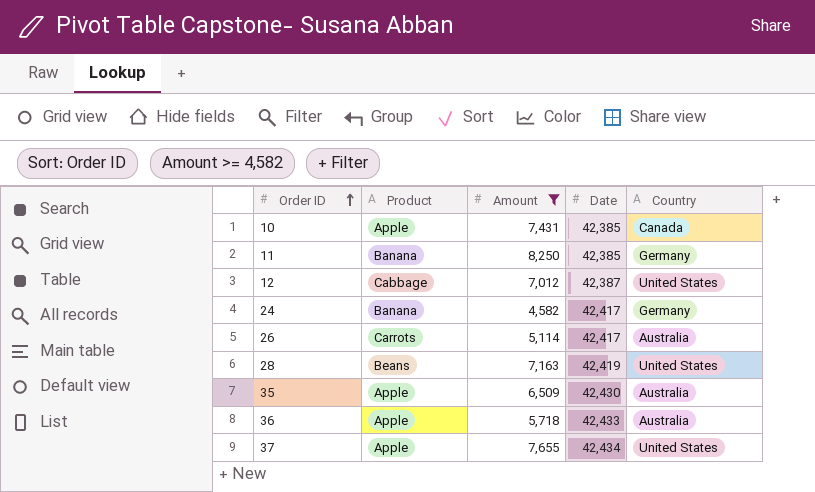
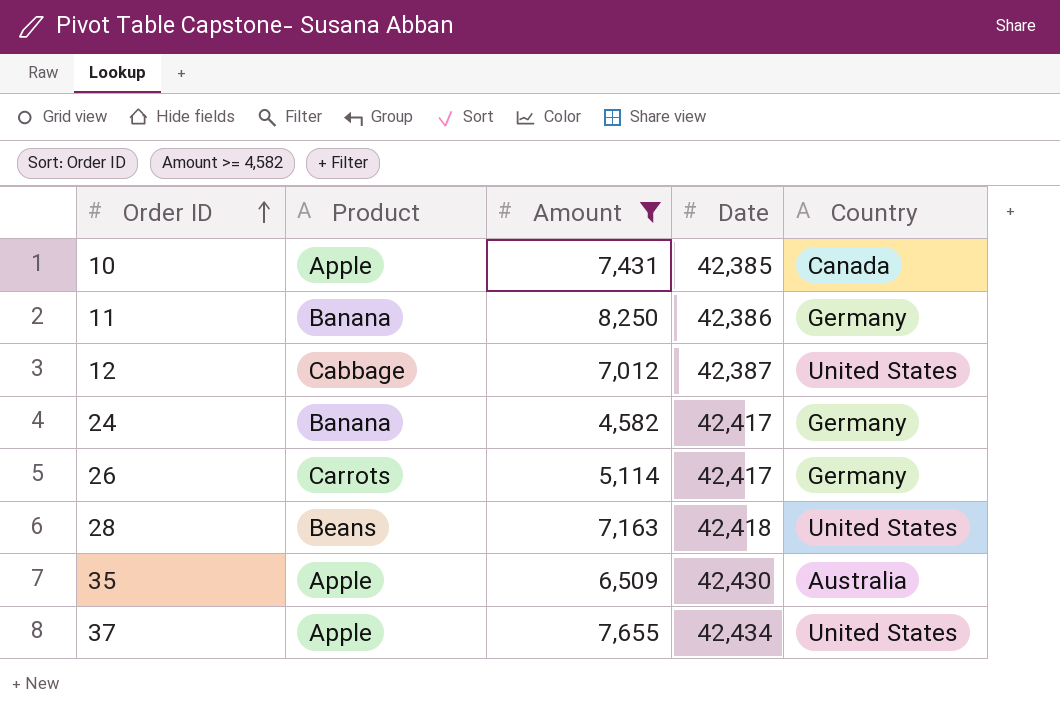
row 36: Apple | 5,718 | 42,433 | Australia -> none
11 | Date: 42,385 -> 42,386
26 | Country: Australia -> Germany
28 | Date: 42,419 -> 42,418

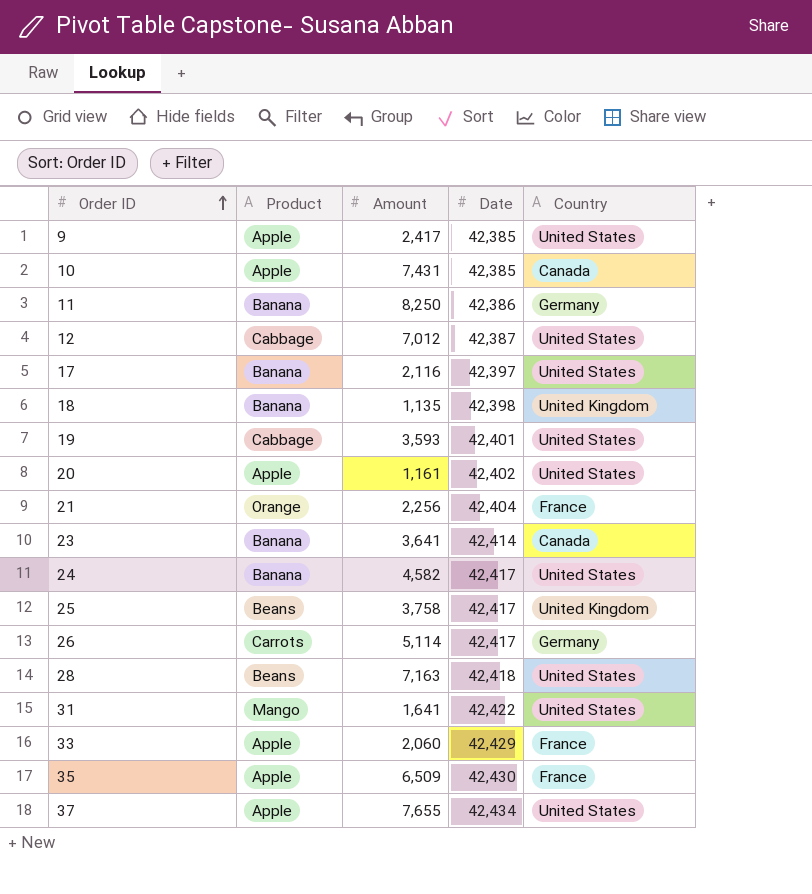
filter: Amount >= 4,582 -> none
24 | Country: Germany -> United States
35 | Country: Australia -> France

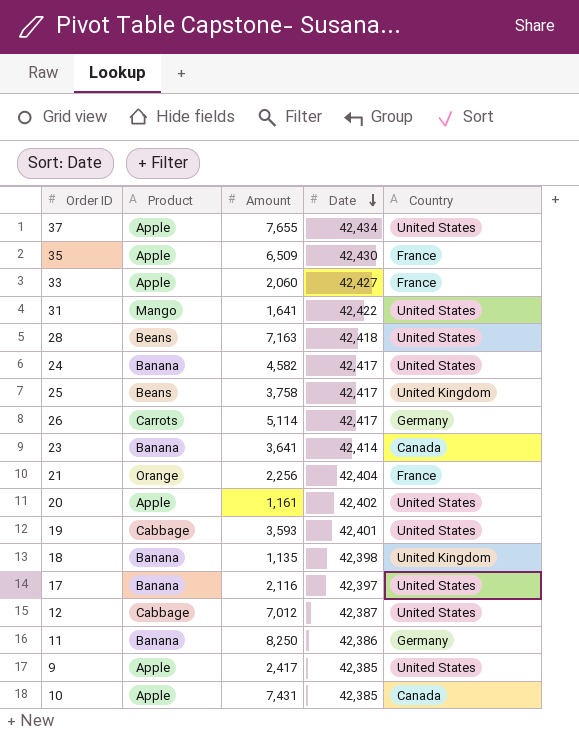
row order: Order ID ascending -> Date descending
33 | Date: 42,429 -> 42,427

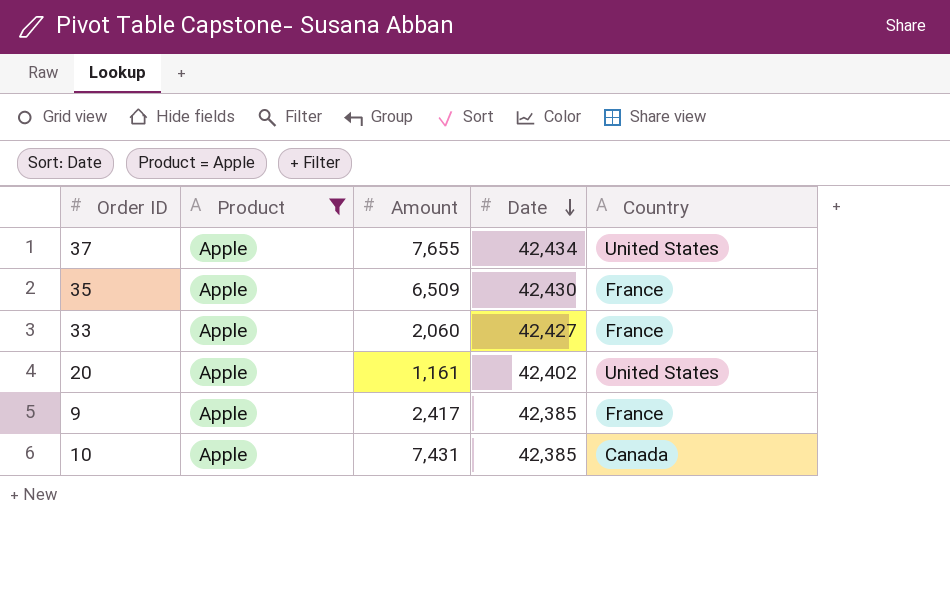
filter: none -> Product = Apple
9 | Country: United States -> France

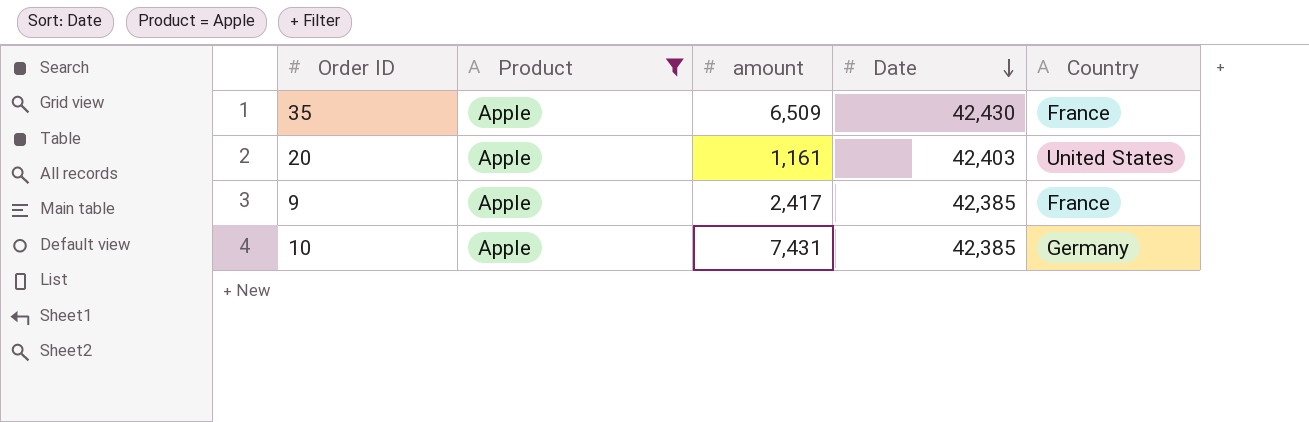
column name: Amount -> amount
row 37: Apple | 7,655 | 42,434 | United States -> none
row 33: Apple | 2,060 | 42,427 | France -> none
20 | Date: 42,402 -> 42,403
10 | Country: Canada -> Germany

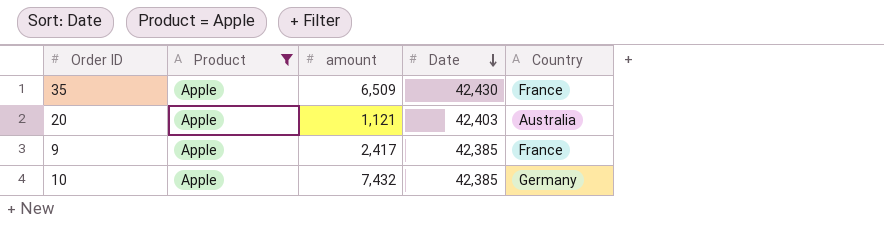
20 | amount: 1,161 -> 1,121
20 | Country: United States -> Australia
10 | amount: 7,431 -> 7,432

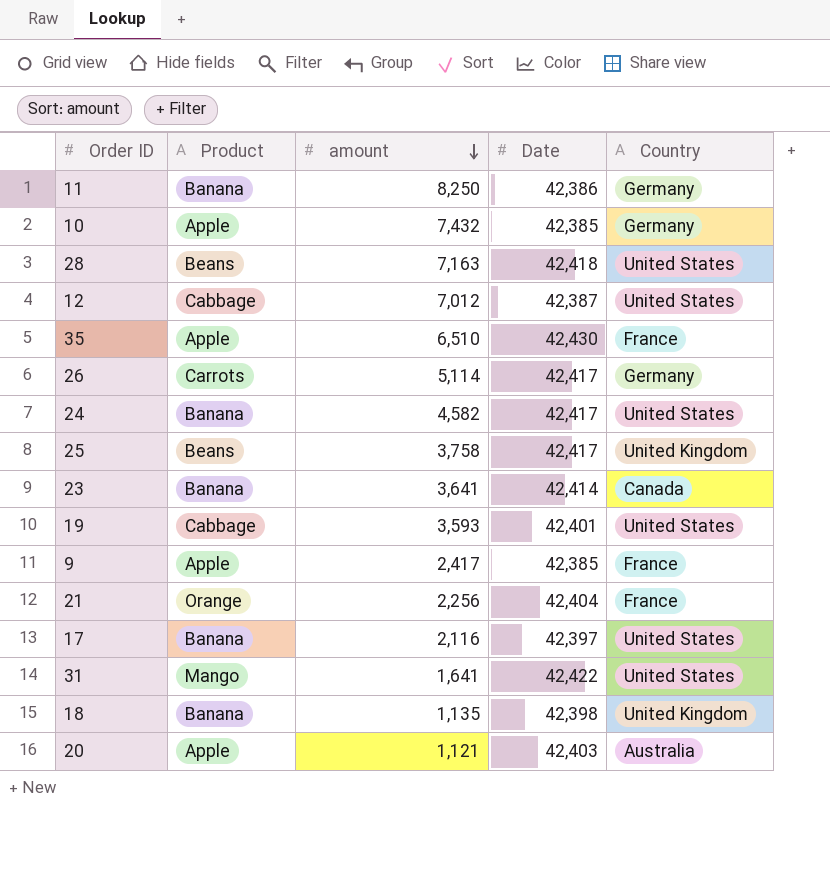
filter: Product = Apple -> none
row order: Date descending -> amount descending
35 | amount: 6,509 -> 6,510

